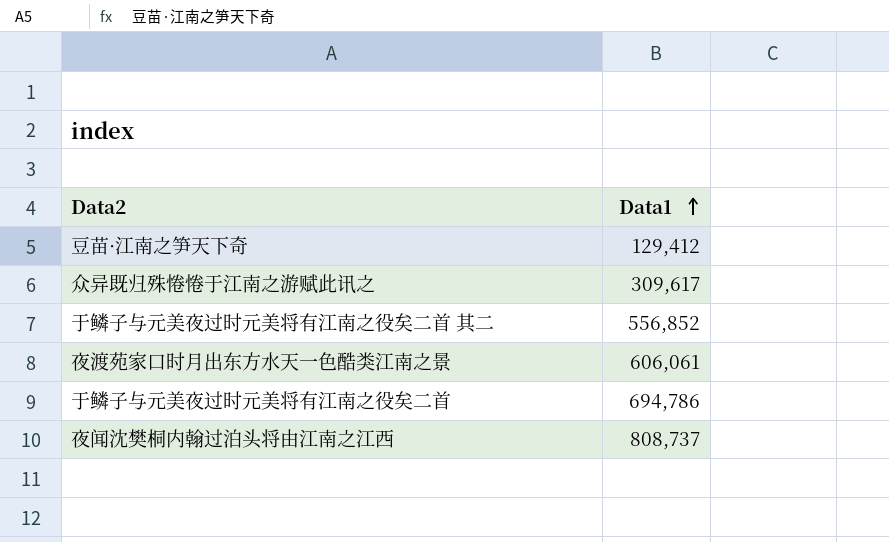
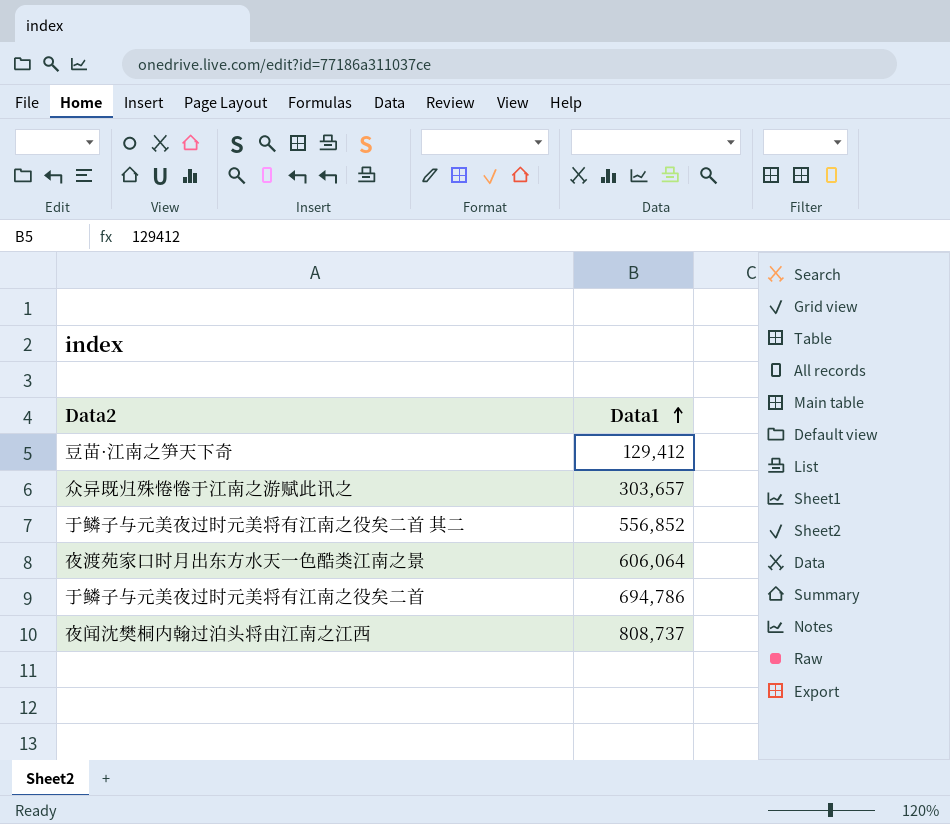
众异既归殊惓惓于江南之游赋此讯之 | Data1: 309,617 -> 303,657
夜渡苑家口时月出东方水天一色酷类江南之景 | Data1: 606,061 -> 606,064

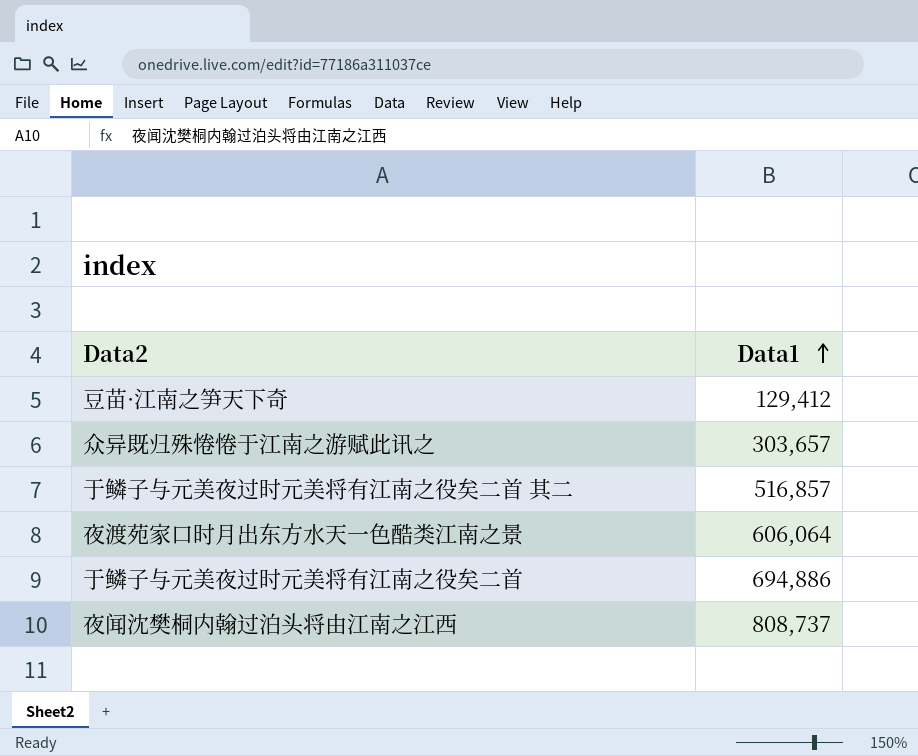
于鳞子与元美夜过时元美将有江南之役矣二首 其二 | Data1: 556,852 -> 516,857
于鳞子与元美夜过时元美将有江南之役矣二首 | Data1: 694,786 -> 694,886

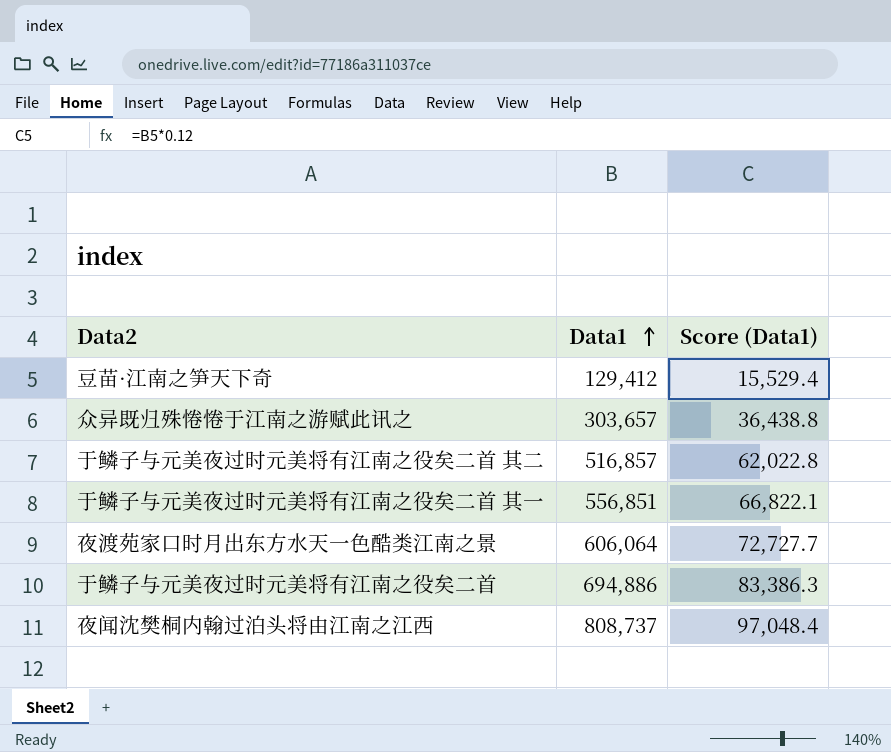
column Score (Data1) | formula: none -> [Data1] * 0.12
row 于鳞子与元美夜过时元美将有江南之役矣二首 其一: none -> 556,851 | 66,822.1

